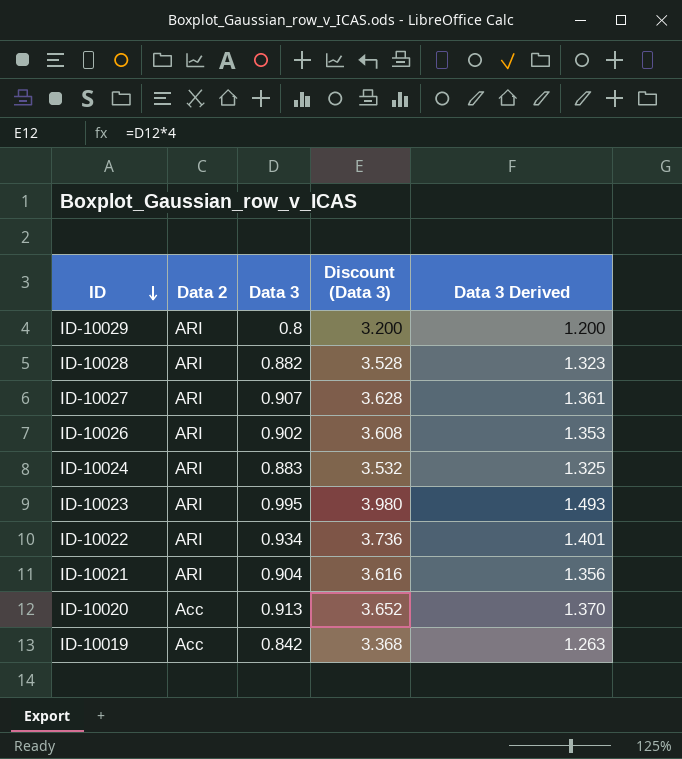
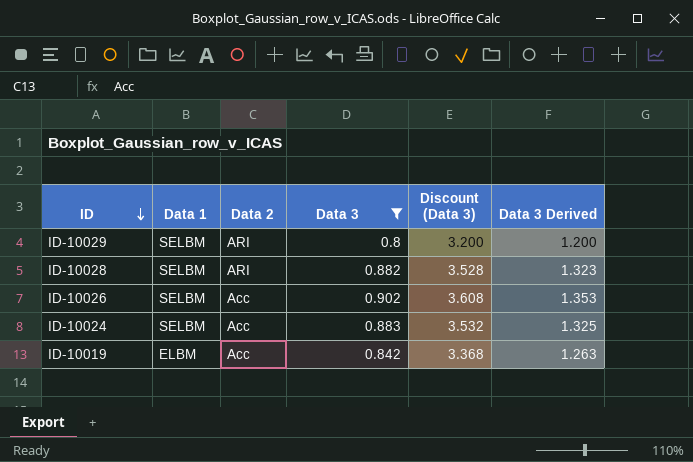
filter: none -> Data 3 <= 0.902
column Data 1 | position: none -> 2
ID-10026 | Data 2: ARI -> Acc
ID-10024 | Data 2: ARI -> Acc

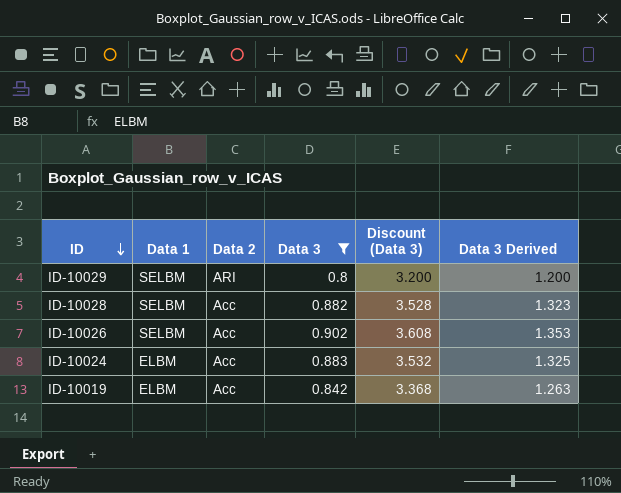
ID-10028 | Data 2: ARI -> Acc
ID-10024 | Data 1: SELBM -> ELBM

